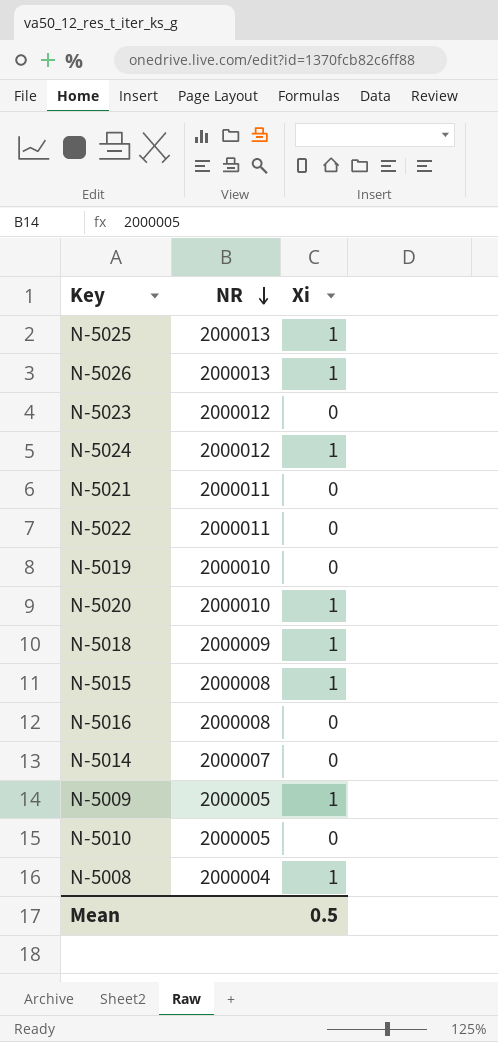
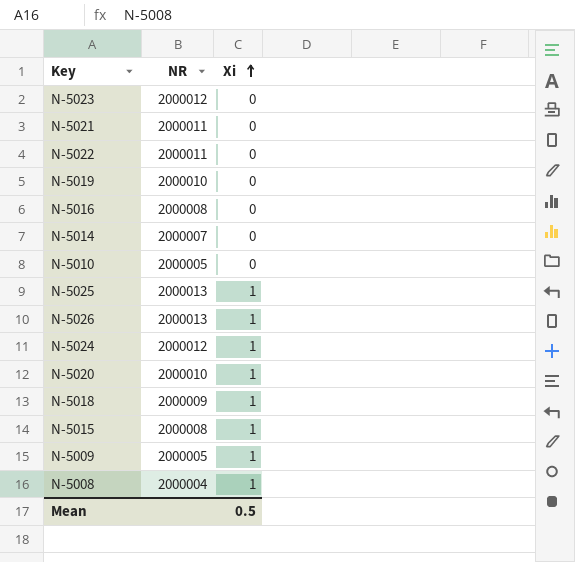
row order: NR descending -> Xi ascending

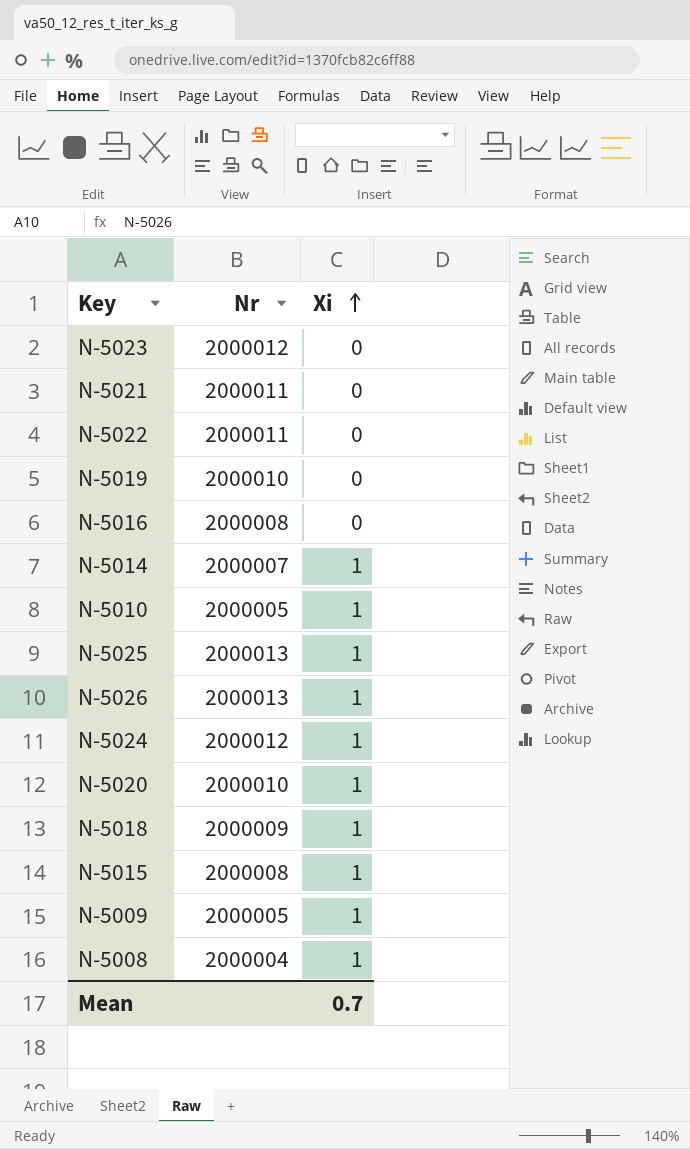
column name: NR -> Nr
N-5014 | Xi: 0 -> 1
N-5010 | Xi: 0 -> 1
Mean | Xi: 0.5 -> 0.7

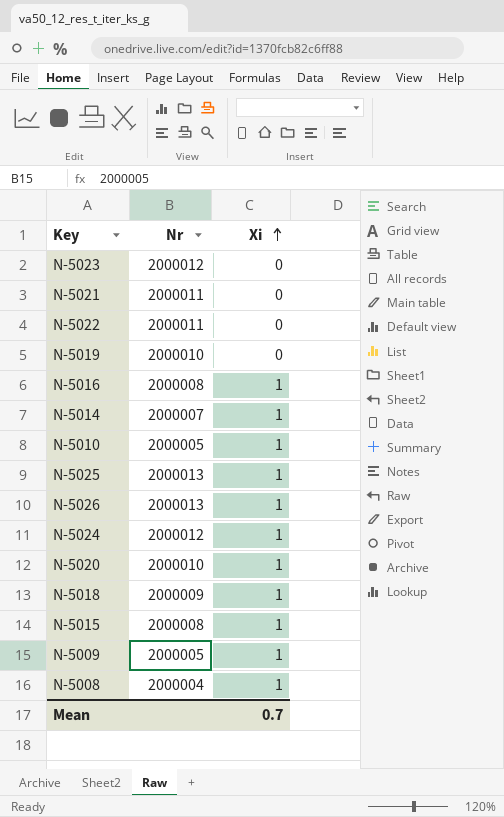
N-5016 | Xi: 0 -> 1

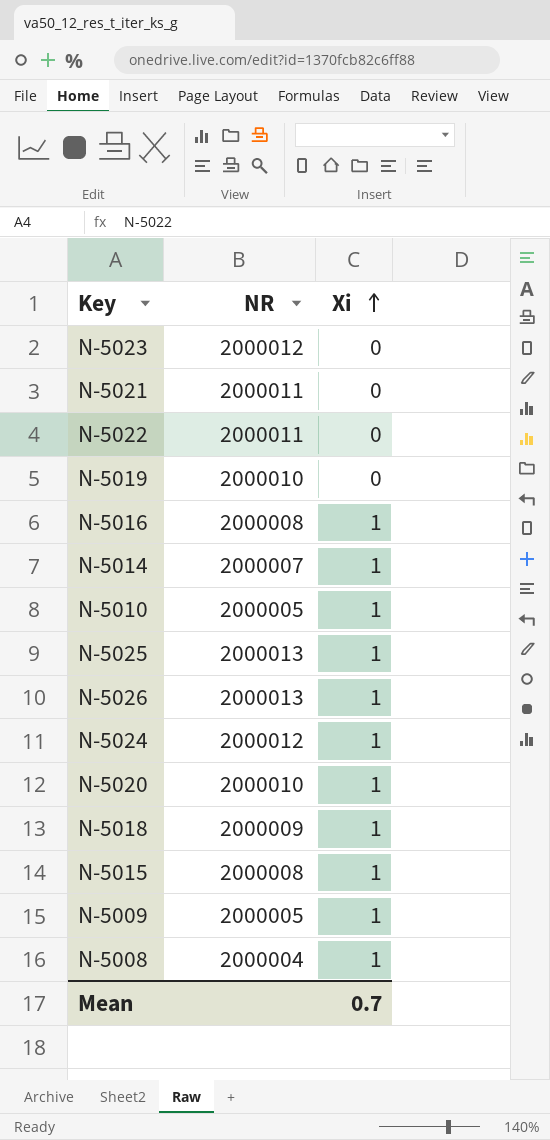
column name: Nr -> NR

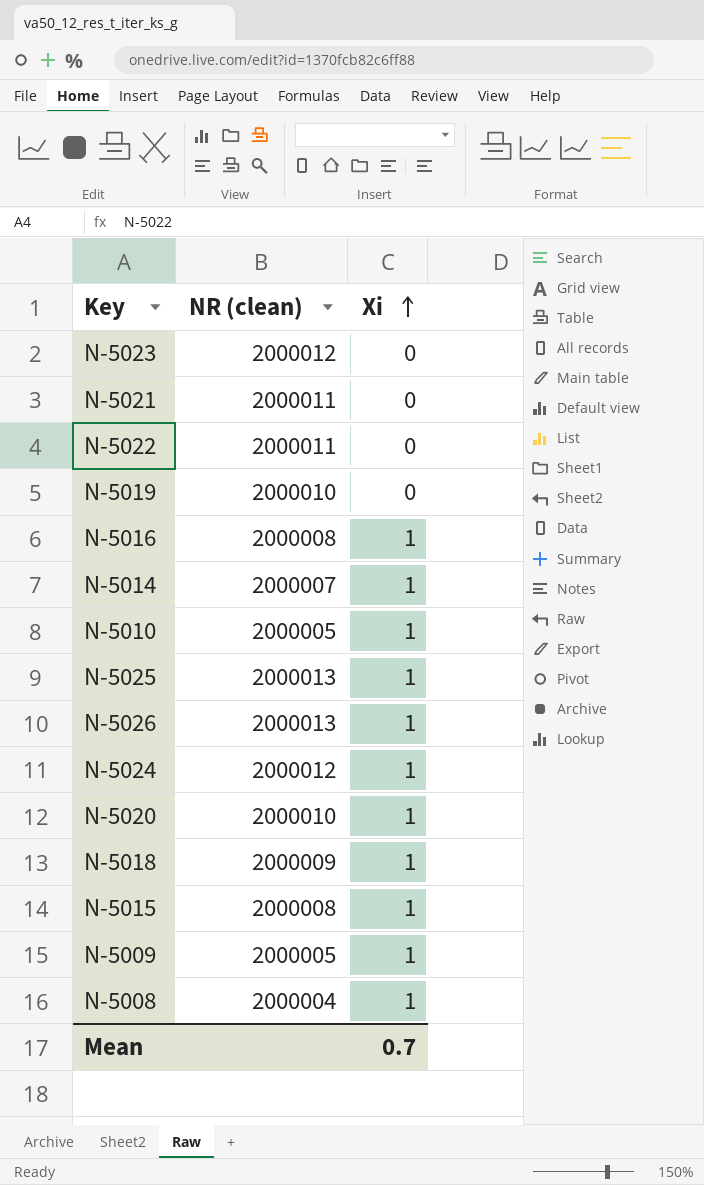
column name: NR -> NR (clean)

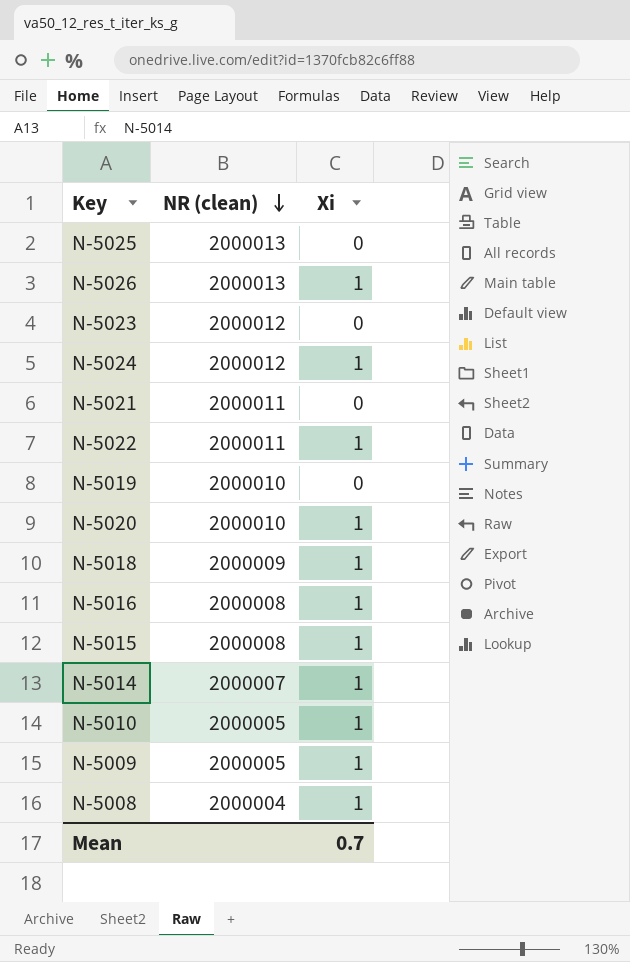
row order: Xi ascending -> NR (clean) descending
N-5025 | Xi: 1 -> 0
N-5022 | Xi: 0 -> 1

